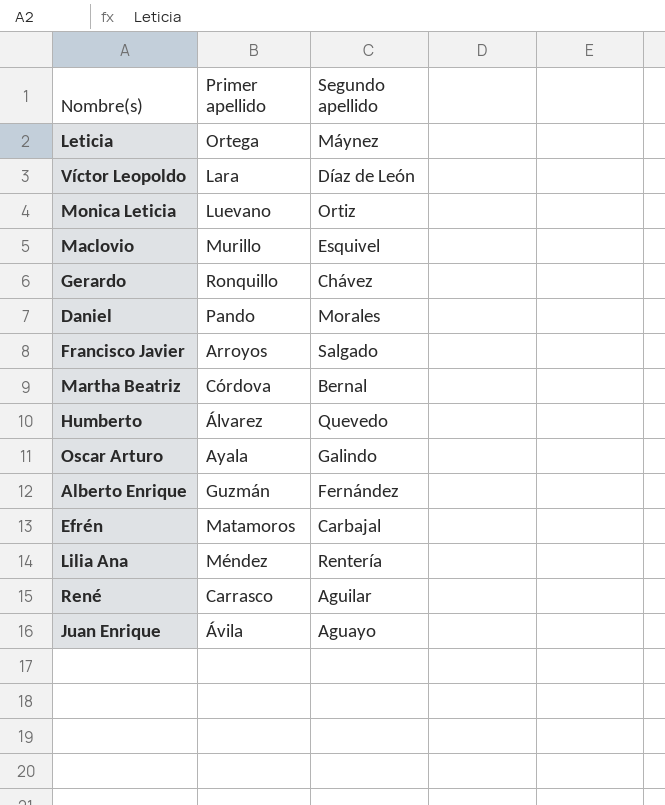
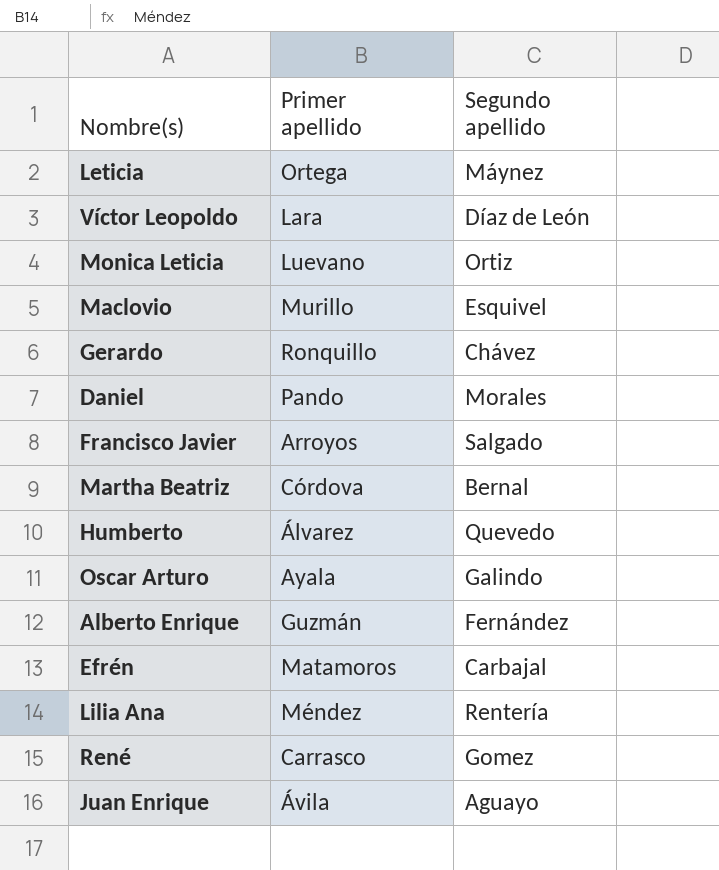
René | Segundo apellido: Aguilar -> Gomez

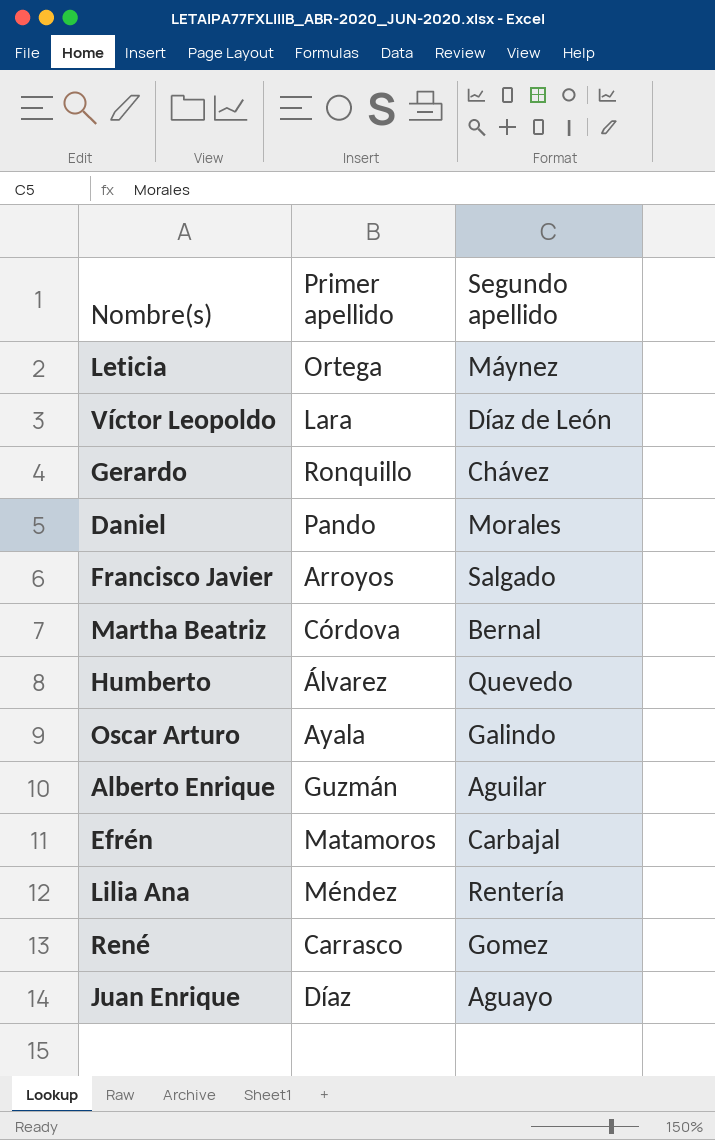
row Monica Leticia: Luevano | Ortiz -> none
row Maclovio: Murillo | Esquivel -> none
Alberto Enrique | Segundo apellido: Fernández -> Aguilar
Juan Enrique | Primer apellido: Ávila -> Díaz

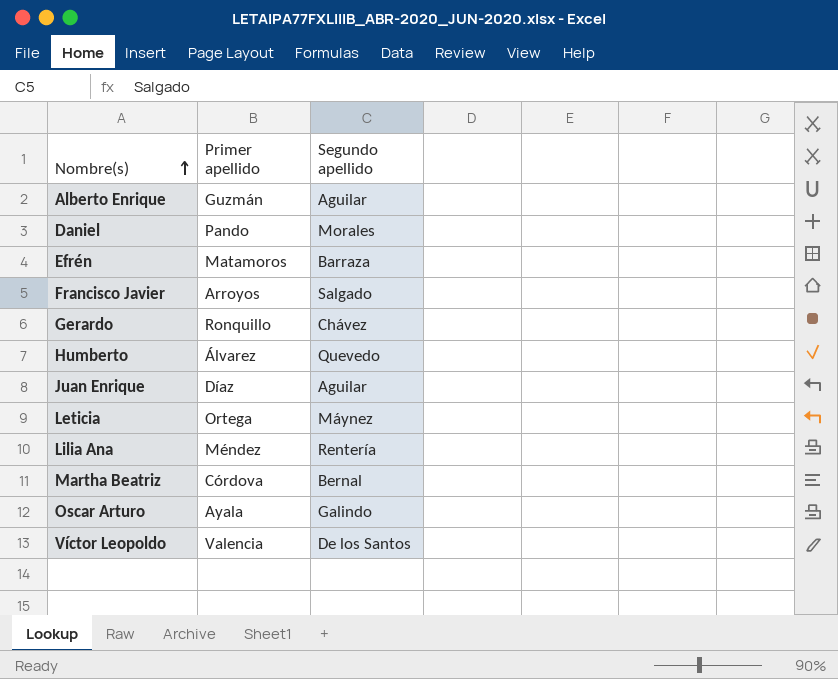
row order: none -> Nombre(s) ascending
row René: Carrasco | Gomez -> none
Efrén | Segundo apellido: Carbajal -> Barraza
Juan Enrique | Segundo apellido: Aguayo -> Aguilar
Víctor Leopoldo | Primer apellido: Lara -> Valencia
Víctor Leopoldo | Segundo apellido: Díaz de León -> De los Santos

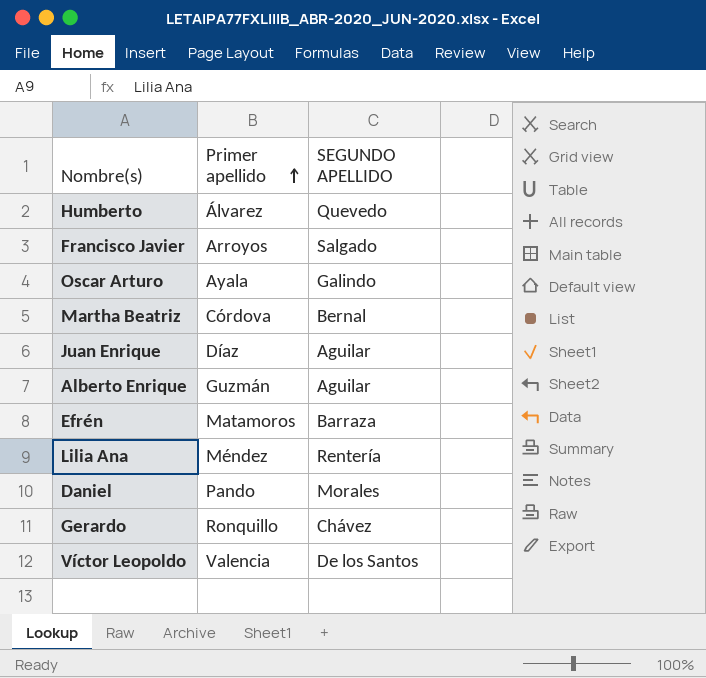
row order: Nombre(s) ascending -> Primer apellido ascending
column name: Segundo apellido -> SEGUNDO APELLIDO
row Leticia: Ortega | Máynez -> none

